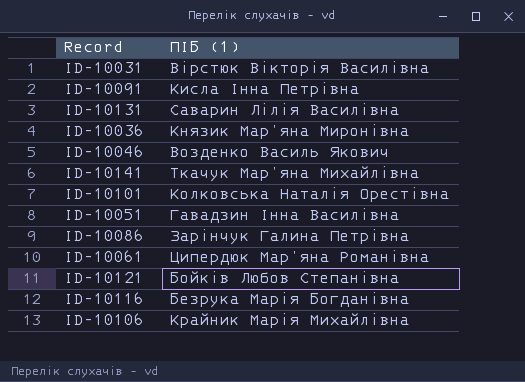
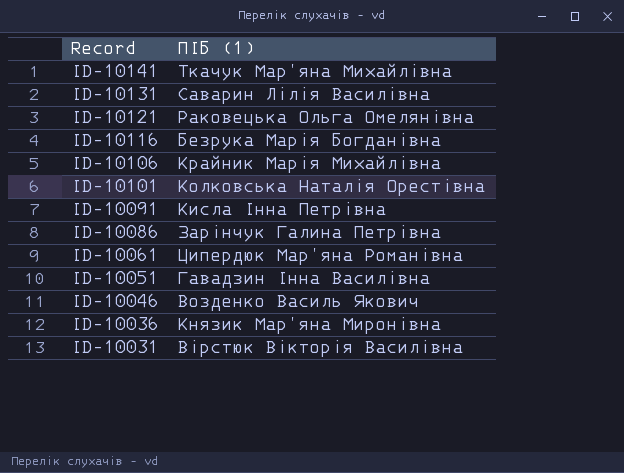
row order: none -> Record descending
ID-10121 | ПІБ (1): Бойків Любов Степанівна -> Раковецька Ольга Омелянівна

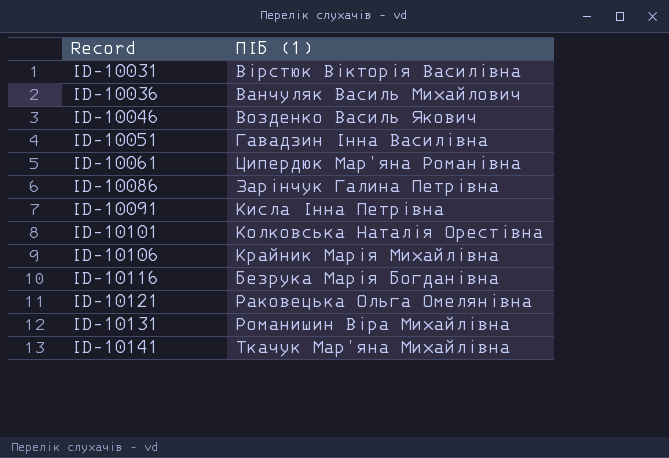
row order: Record descending -> Record ascending
ID-10036 | ПІБ (1): Князик Мар’яна Миронівна -> Ванчуляк Василь Михайлович
ID-10131 | ПІБ (1): Саварин Лілія Василівна -> Романишин Віра Михайлівна

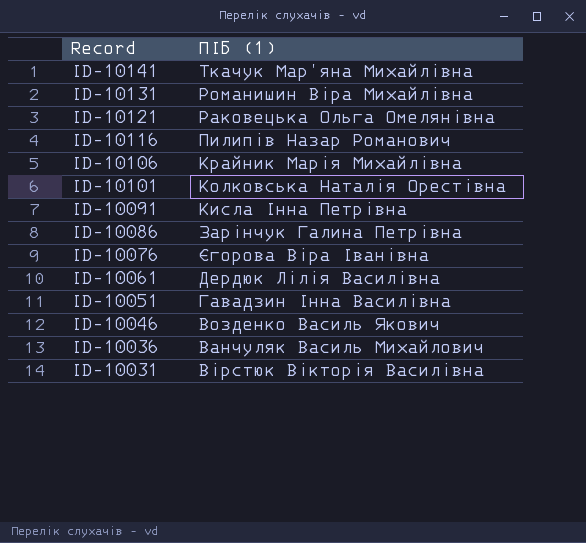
row order: Record ascending -> Record descending
ID-10116 | ПІБ (1): Безрука Марія Богданівна -> Пилипів Назар Романович
row ID-10076: none -> Єгорова Віра Іванівна
ID-10061 | ПІБ (1): Ципердюк Мар’яна Романівна -> Дердюк Лілія Василівна

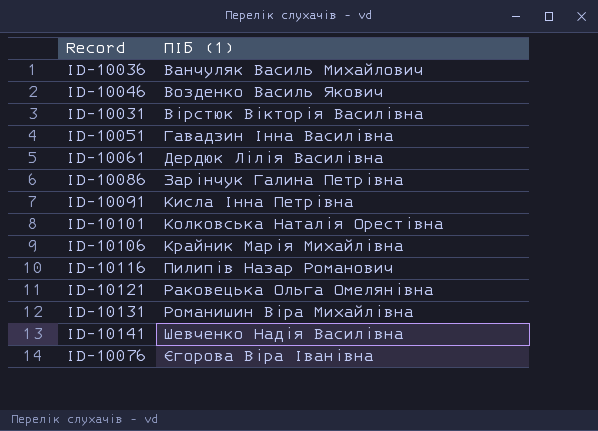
row order: Record descending -> ПІБ (1) ascending
ID-10141 | ПІБ (1): Ткачук Мар’яна Михайлівна -> Шевченко Надія Василівна

